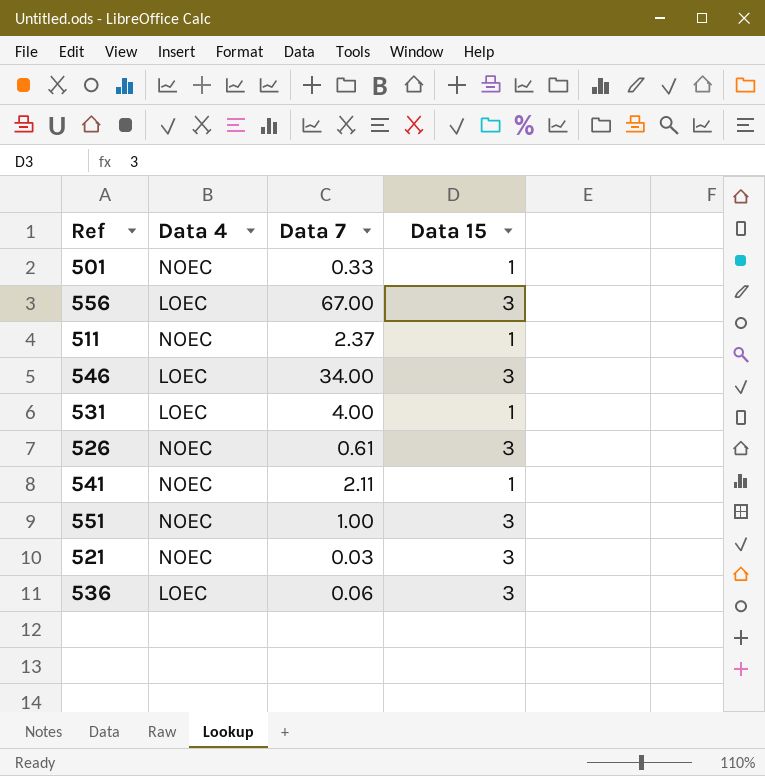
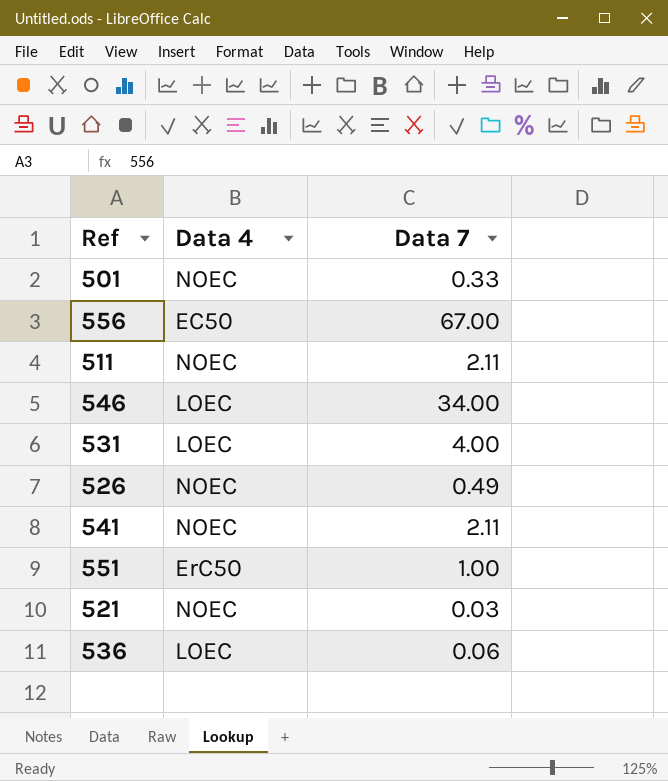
column Data 15 | position: 4 -> none
556 | Data 4: LOEC -> EC50
511 | Data 7: 2.37 -> 2.11
526 | Data 7: 0.61 -> 0.49
551 | Data 4: NOEC -> ErC50

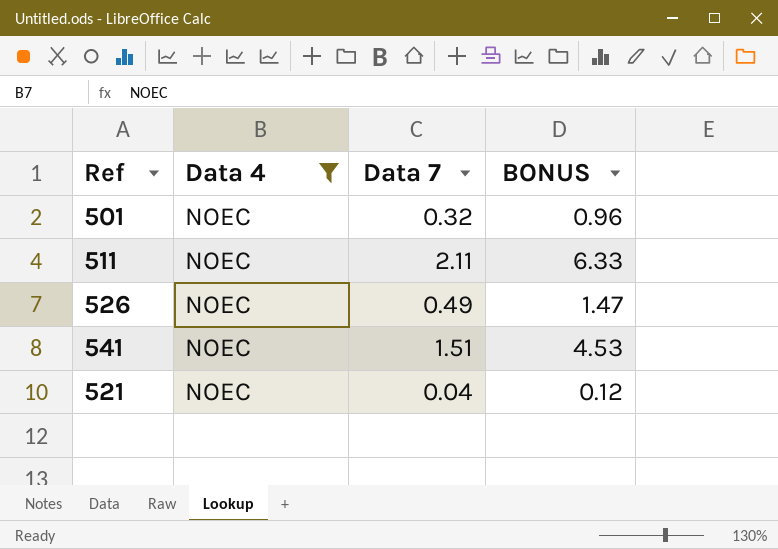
filter: none -> Data 4 = NOEC
column BONUS | formula: none -> [Data 7] * 3
501 | Data 7: 0.33 -> 0.32
541 | Data 7: 2.11 -> 1.51
521 | Data 7: 0.03 -> 0.04

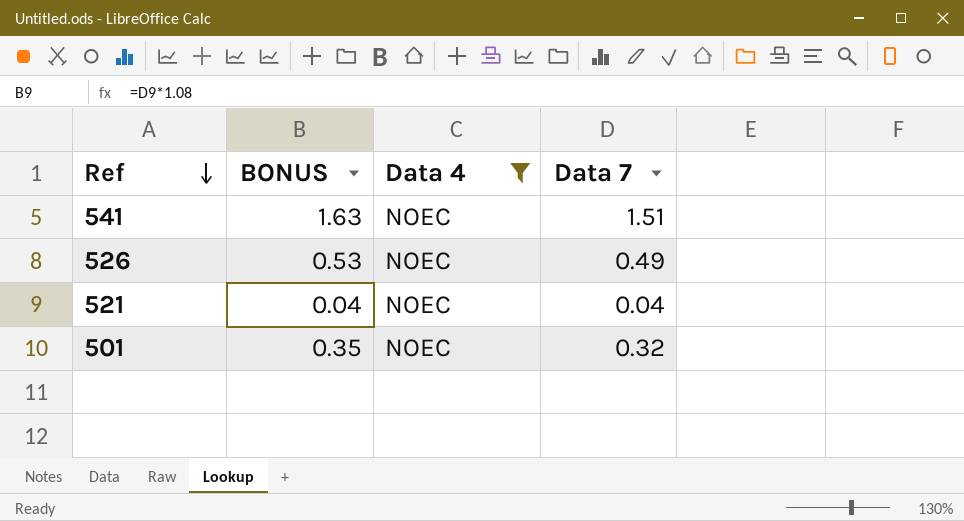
row order: none -> Ref descending
column BONUS | formula: [Data 7] * 3 -> [Data 7] * 1.08
column BONUS | position: 4 -> 2
row 511: NOEC | 2.11 | 6.33 -> none

